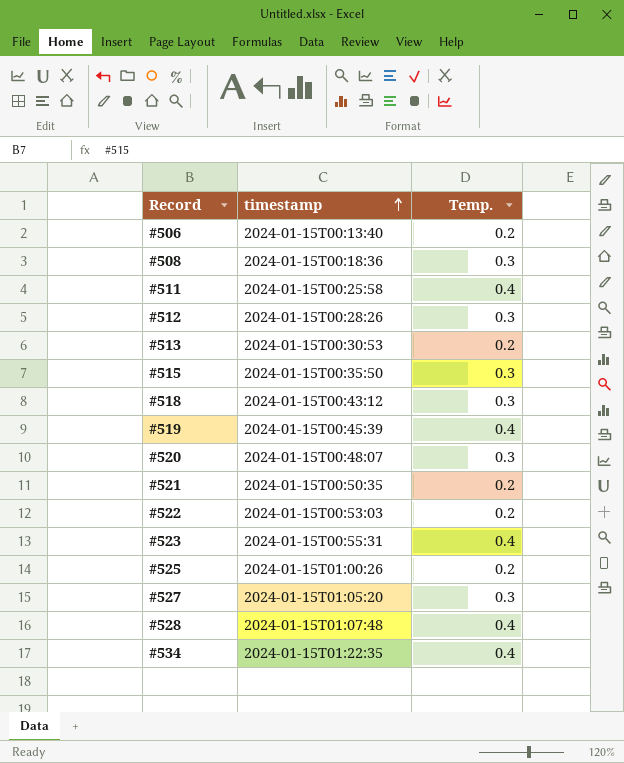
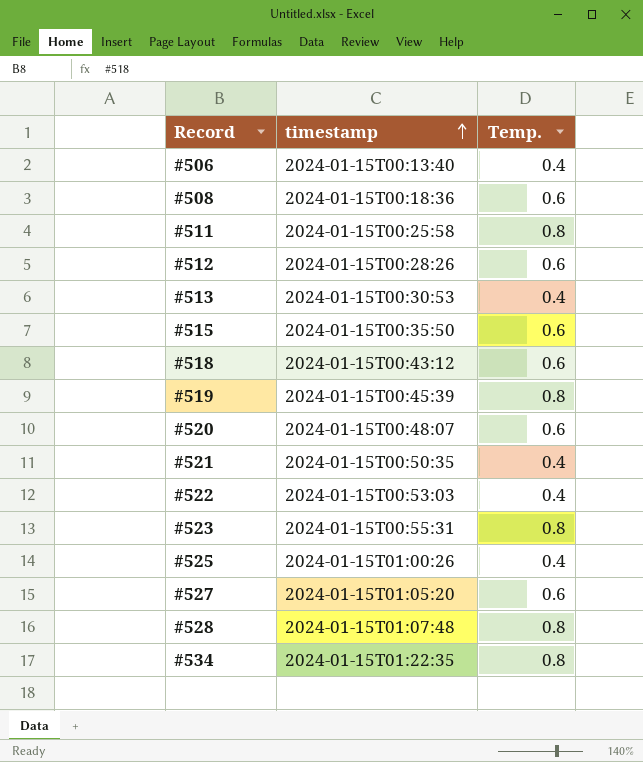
#506 | Temp.: 0.2 -> 0.4
#508 | Temp.: 0.3 -> 0.6
#511 | Temp.: 0.4 -> 0.8
#512 | Temp.: 0.3 -> 0.6
#513 | Temp.: 0.2 -> 0.4
#515 | Temp.: 0.3 -> 0.6
#518 | Temp.: 0.3 -> 0.6
#519 | Temp.: 0.4 -> 0.8
#520 | Temp.: 0.3 -> 0.6
#521 | Temp.: 0.2 -> 0.4
#522 | Temp.: 0.2 -> 0.4
#523 | Temp.: 0.4 -> 0.8
#525 | Temp.: 0.2 -> 0.4
#527 | Temp.: 0.3 -> 0.6
#528 | Temp.: 0.4 -> 0.8
#534 | Temp.: 0.4 -> 0.8

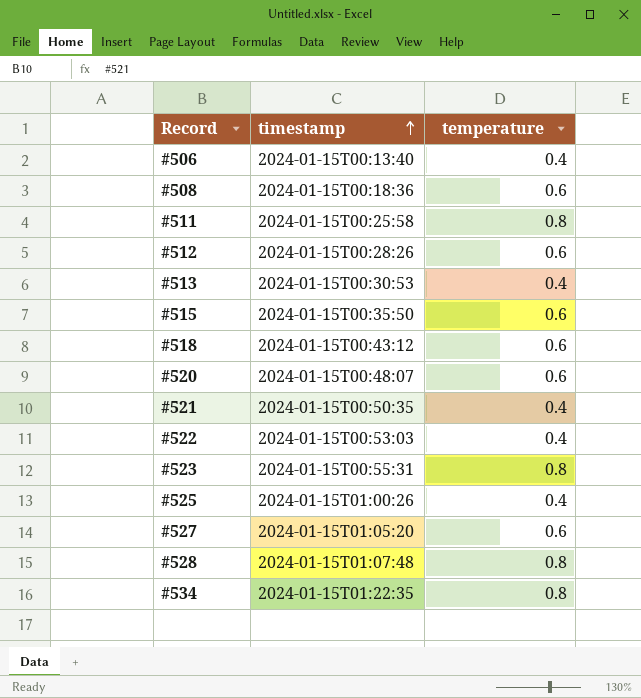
column name: Temp. -> temperature
row #519: 2024-01-15T00:45:39 | 0.8 -> none

